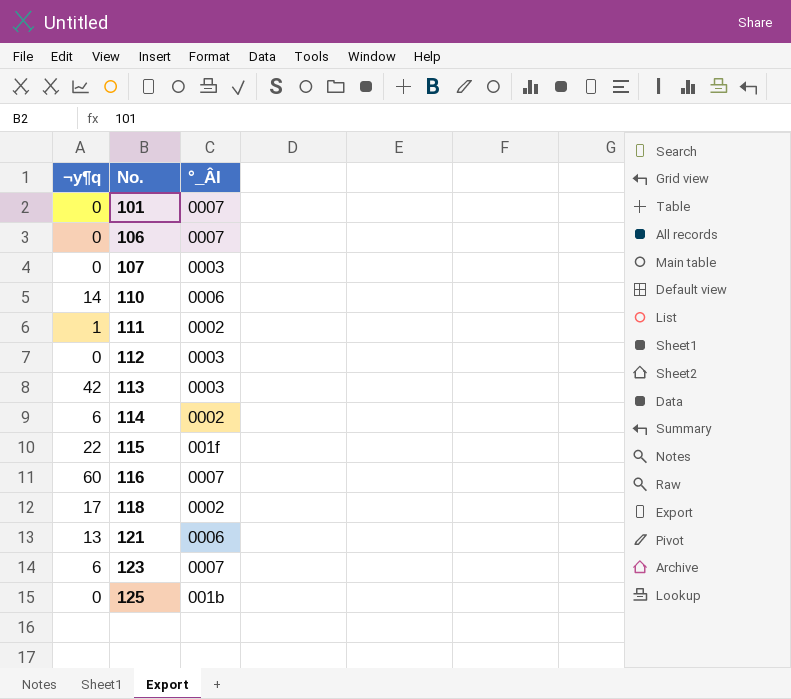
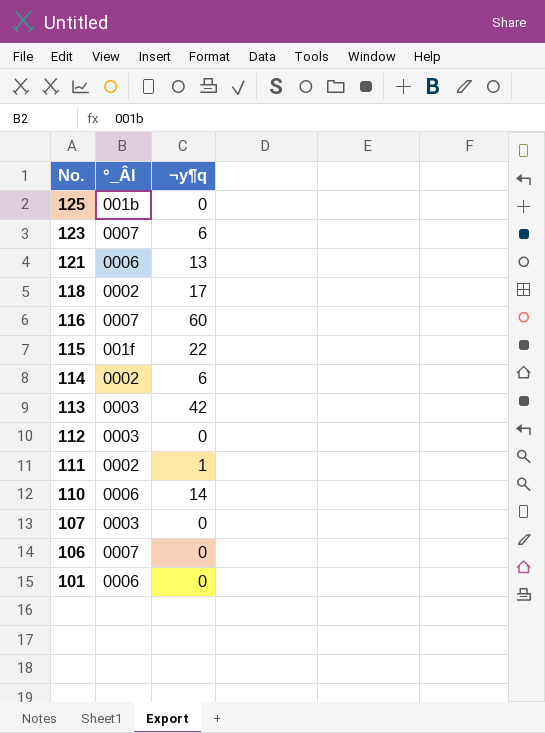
row order: No. ascending -> No. descending
column ¬y¶q | position: 1 -> 3
101 | °_ÂI: 0007 -> 0006

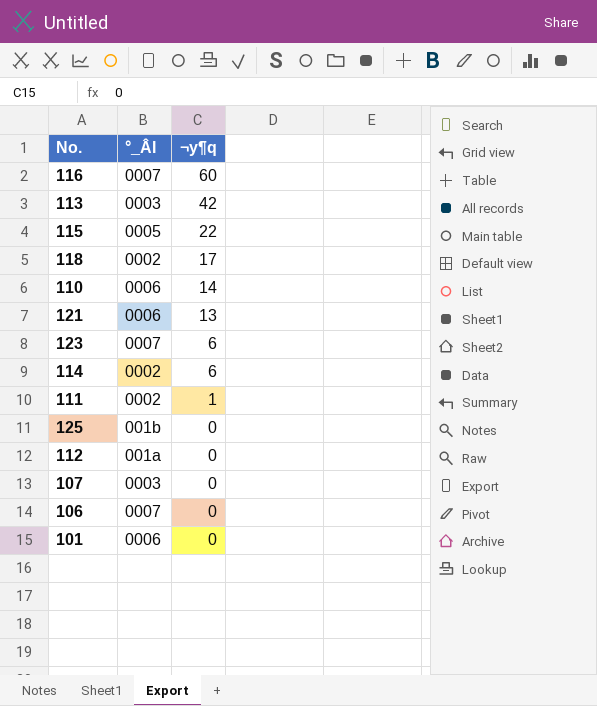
row order: No. descending -> ¬y¶q descending
115 | °_ÂI: 001f -> 0005
112 | °_ÂI: 0003 -> 001a

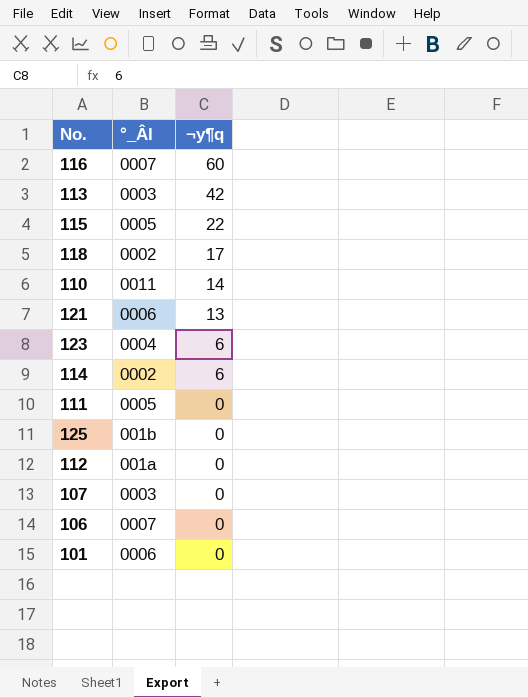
110 | °_ÂI: 0006 -> 0011
123 | °_ÂI: 0007 -> 0004
111 | °_ÂI: 0002 -> 0005
111 | ¬y¶q: 1 -> 0

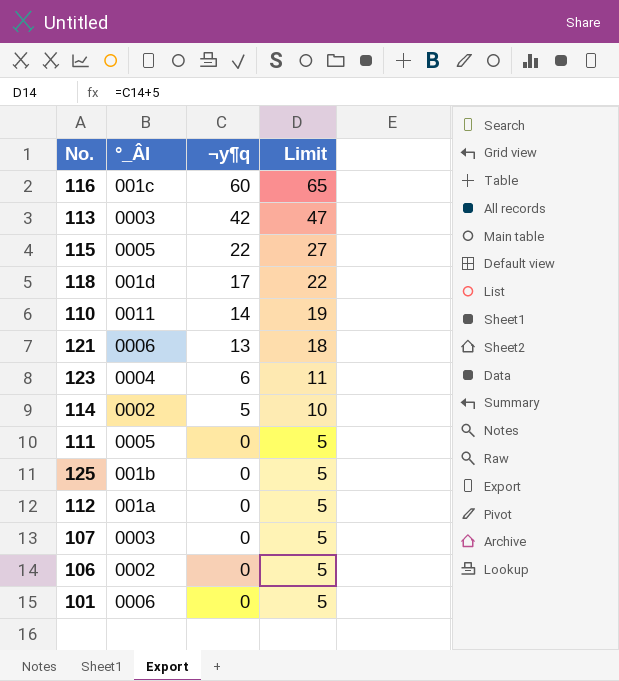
column Limit | formula: none -> [¬y¶q] + 5
116 | °_ÂI: 0007 -> 001c
118 | °_ÂI: 0002 -> 001d
114 | ¬y¶q: 6 -> 5
106 | °_ÂI: 0007 -> 0002

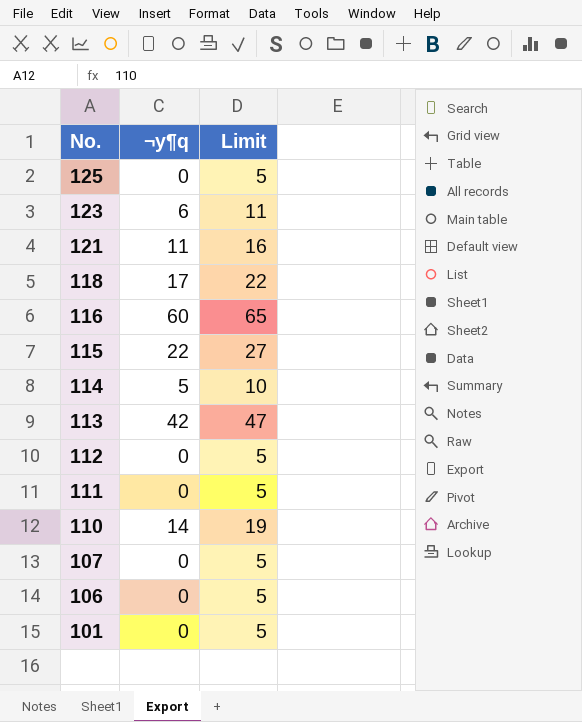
row order: ¬y¶q descending -> No. descending
column °_ÂI | position: 2 -> none
121 | ¬y¶q: 13 -> 11
121 | Limit: 18 -> 16

